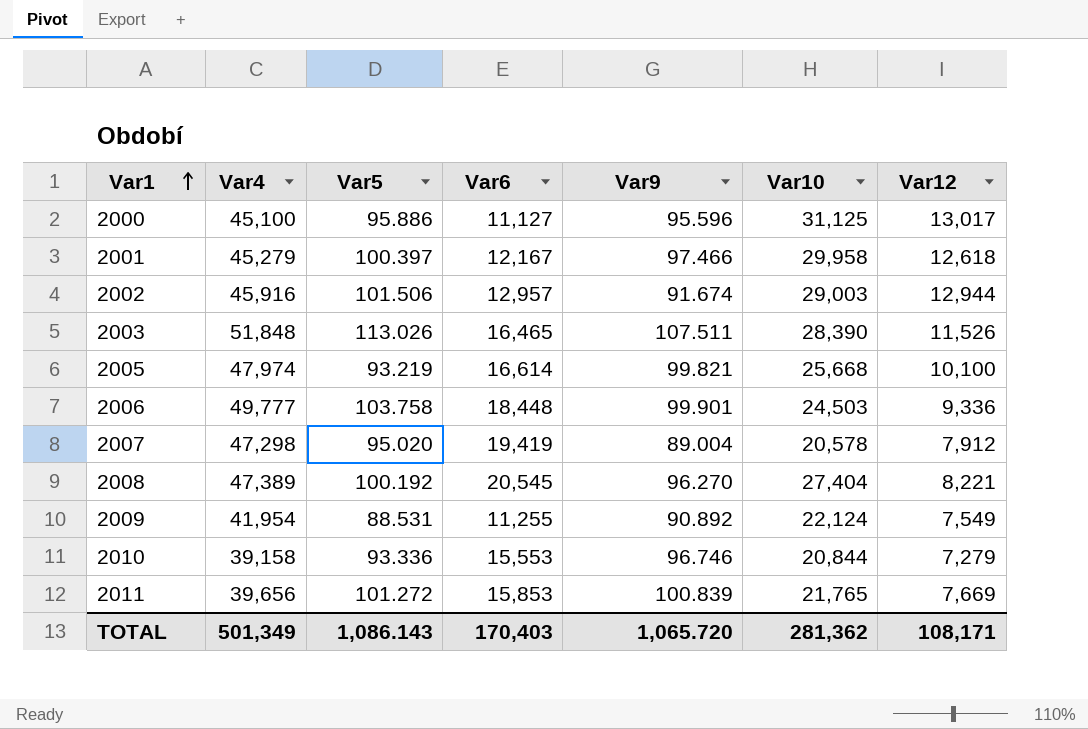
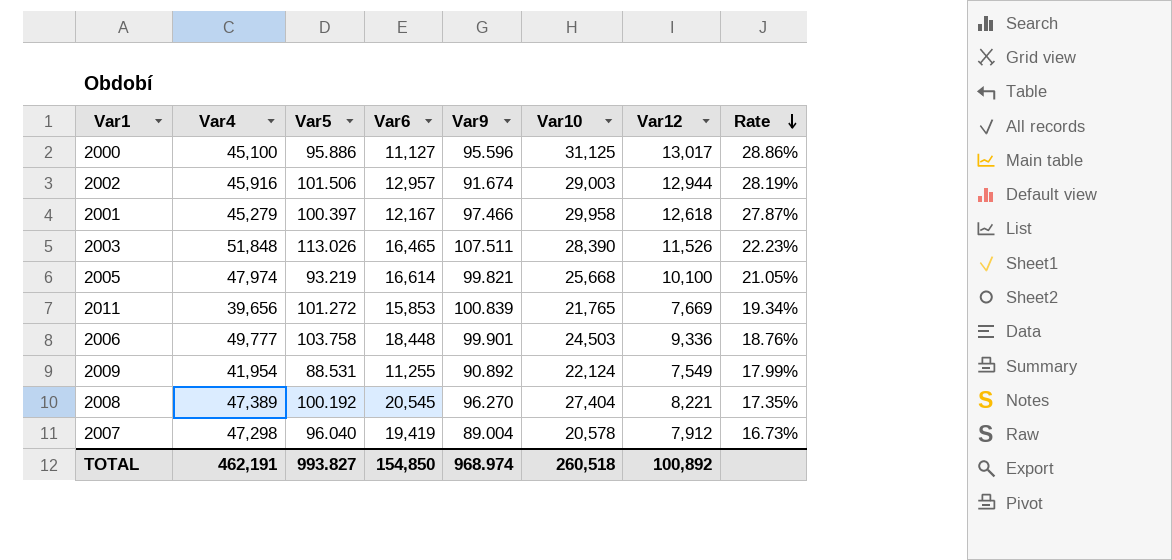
row order: Var1 ascending -> Rate descending
column Rate | formula: none -> [Var12] / [Var4]
row 2010: 39,158 | 93.336 | 15,553 | 96.746 | 20,844 | 7,279 -> none
2007 | Var5: 95.020 -> 96.040
TOTAL | Var4: 501,349 -> 462,191
TOTAL | Var5: 1,086.143 -> 993.827
TOTAL | Var6: 170,403 -> 154,850
TOTAL | Var9: 1,065.720 -> 968.974
TOTAL | Var10: 281,362 -> 260,518
TOTAL | Var12: 108,171 -> 100,892

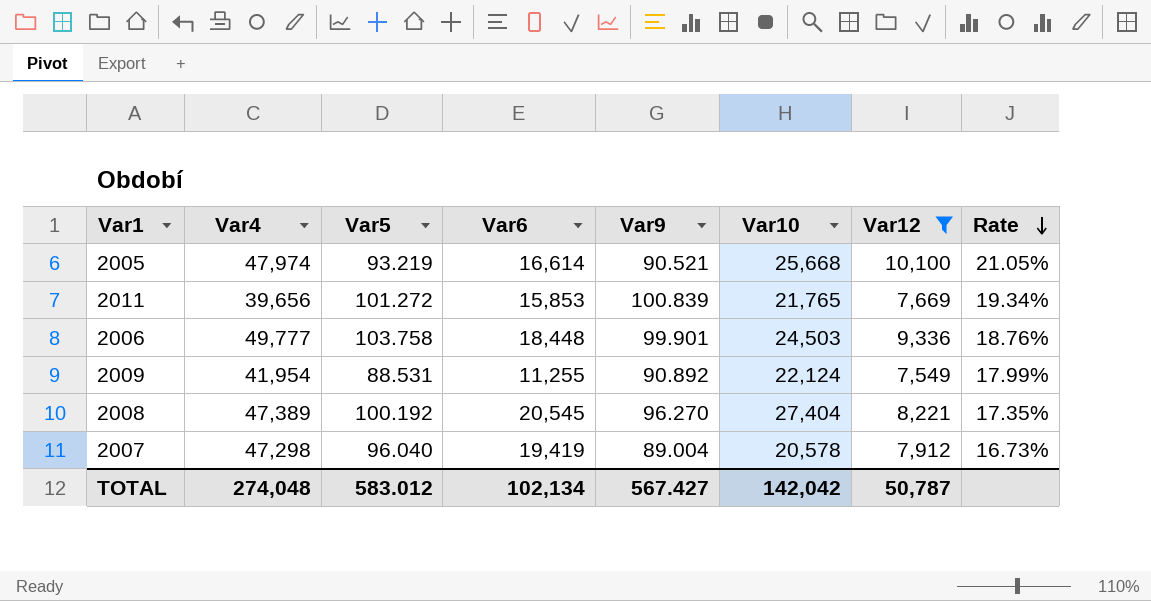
filter: none -> Var12 <= 10,100
2005 | Var9: 99.821 -> 90.521
TOTAL | Var4: 462,191 -> 274,048
TOTAL | Var5: 993.827 -> 583.012
TOTAL | Var6: 154,850 -> 102,134
TOTAL | Var9: 968.974 -> 567.427
TOTAL | Var10: 260,518 -> 142,042
TOTAL | Var12: 100,892 -> 50,787

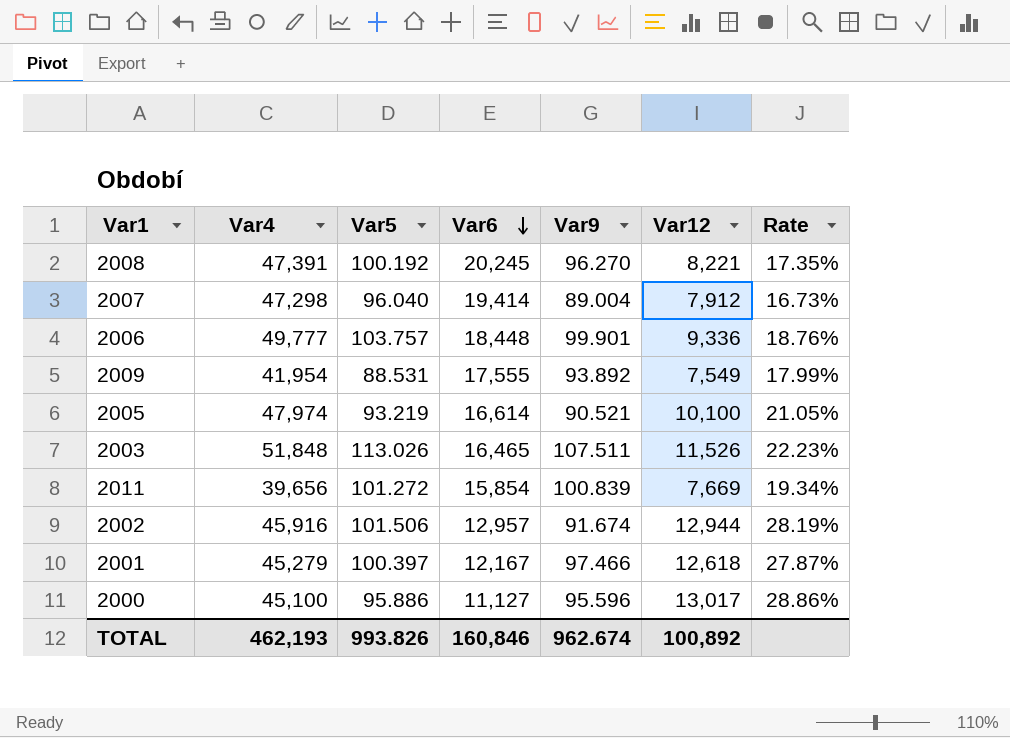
filter: Var12 <= 10,100 -> none
row order: Rate descending -> Var6 descending
column Var10 | position: 6 -> none
2008 | Var4: 47,389 -> 47,391
2008 | Var6: 20,545 -> 20,245
2007 | Var6: 19,419 -> 19,414
2006 | Var5: 103.758 -> 103.757
2009 | Var6: 11,255 -> 17,555
2009 | Var9: 90.892 -> 93.892
2011 | Var6: 15,853 -> 15,854
TOTAL | Var4: 274,048 -> 462,193
TOTAL | Var5: 583.012 -> 993.826
TOTAL | Var6: 102,134 -> 160,846
TOTAL | Var9: 567.427 -> 962.674
TOTAL | Var12: 50,787 -> 100,892

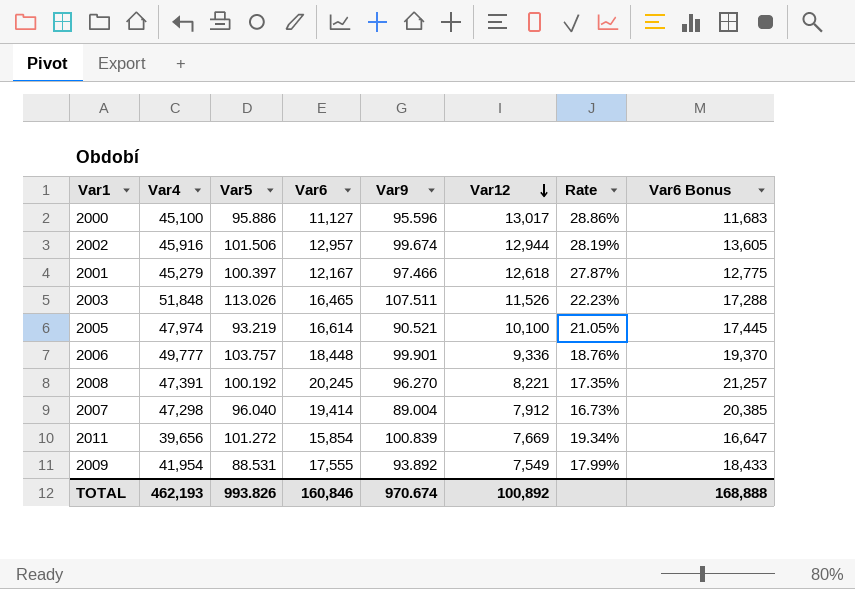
row order: Var6 descending -> Var12 descending
column Var6 Bonus | formula: none -> [Var6] * 1.05
2002 | Var9: 91.674 -> 99.674
TOTAL | Var9: 962.674 -> 970.674

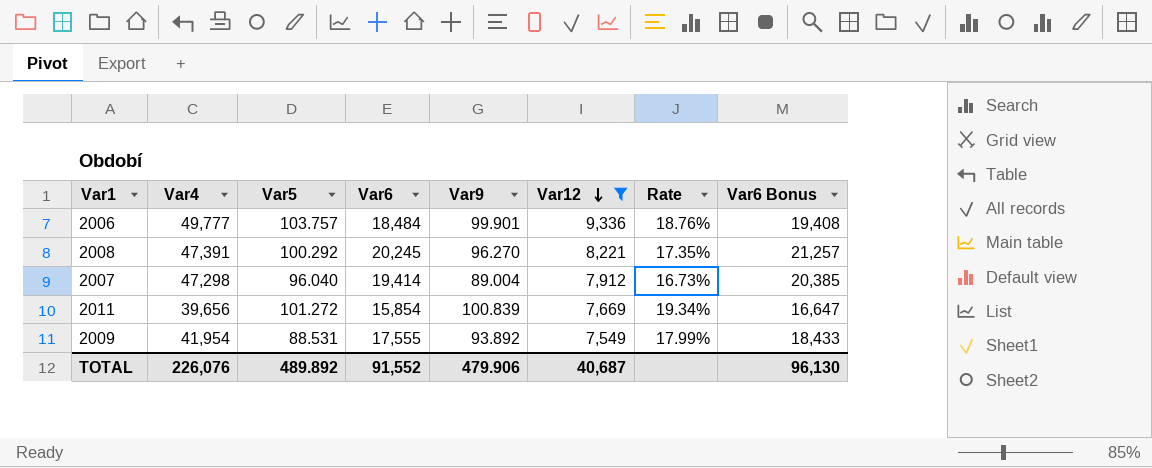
filter: none -> Var12 <= 9,336
2006 | Var6: 18,448 -> 18,484
2006 | Var6 Bonus: 19,370 -> 19,408
2008 | Var5: 100.192 -> 100.292
TOTAL | Var4: 462,193 -> 226,076
TOTAL | Var5: 993.826 -> 489.892
TOTAL | Var6: 160,846 -> 91,552
TOTAL | Var9: 970.674 -> 479.906
TOTAL | Var12: 100,892 -> 40,687
TOTAL | Var6 Bonus: 168,888 -> 96,130

